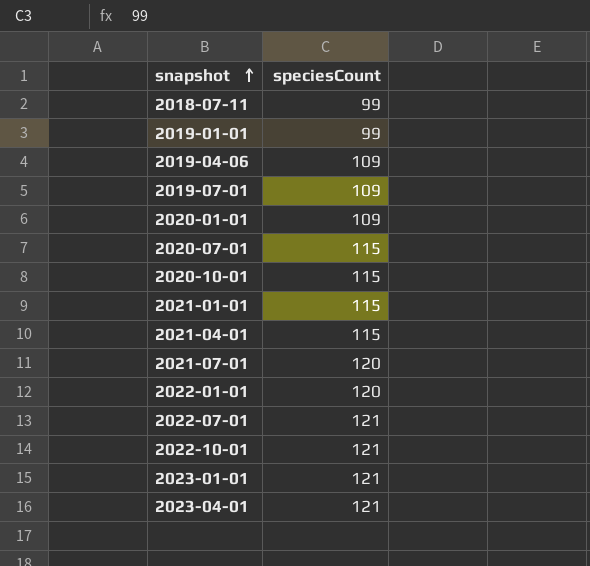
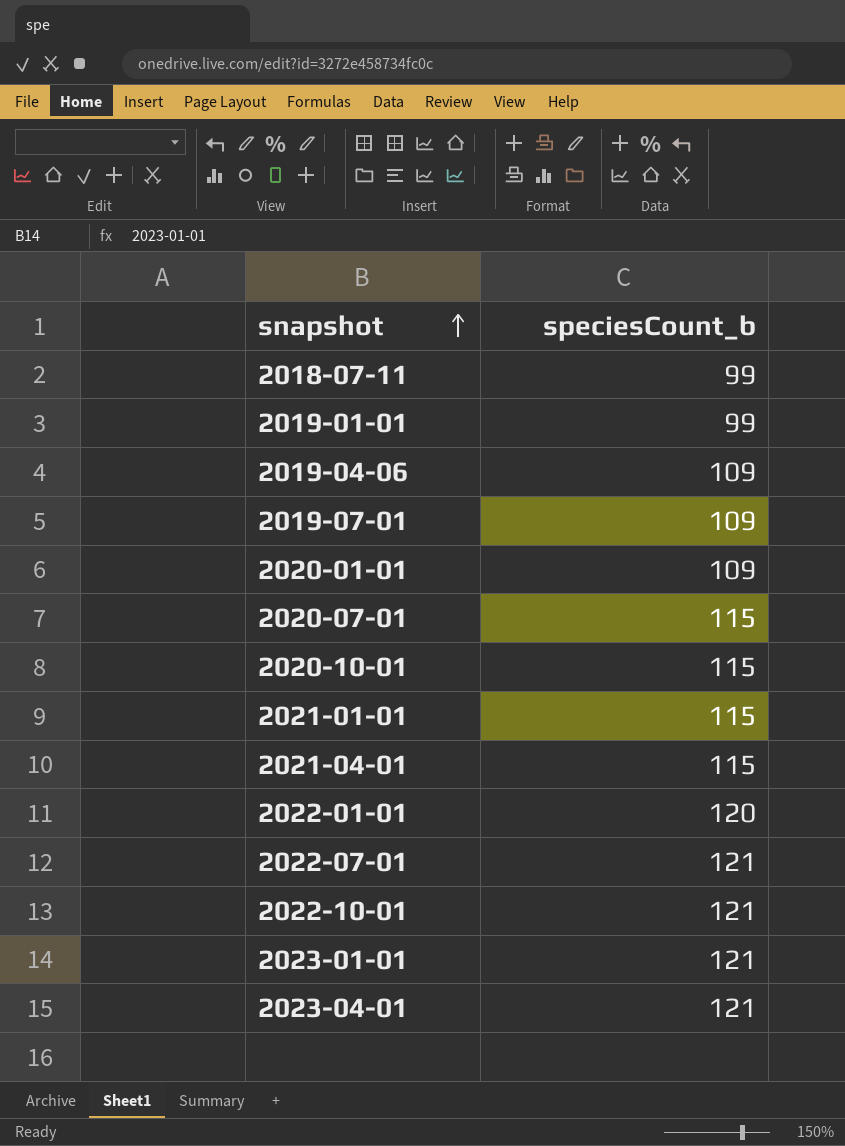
column name: speciesCount -> speciesCount_b
row 2021-07-01: 120 -> none

